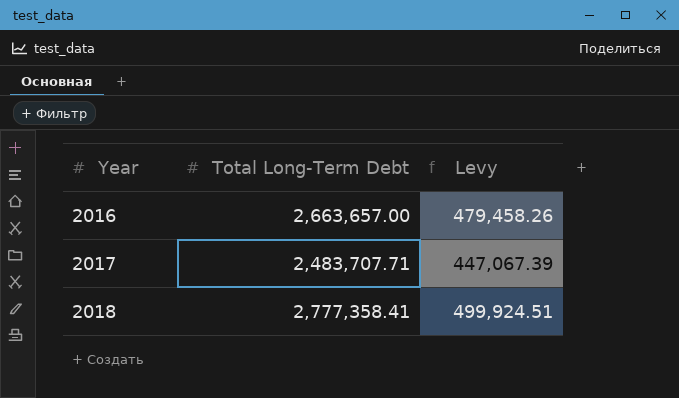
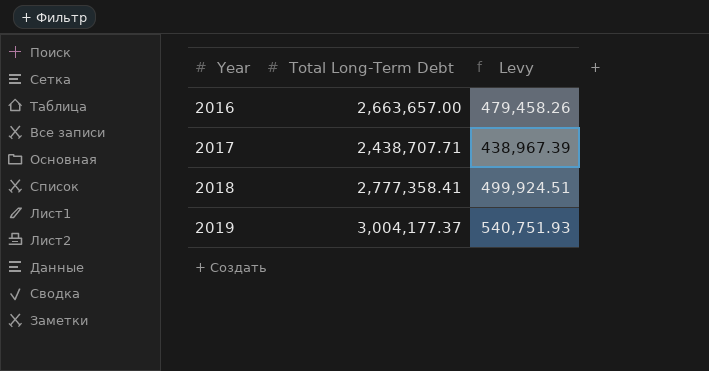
2017 | Total Long-Term Debt: 2,483,707.71 -> 2,438,707.71
2017 | Levy: 447,067.39 -> 438,967.39
row 2019: none -> 3,004,177.37 | 540,751.93

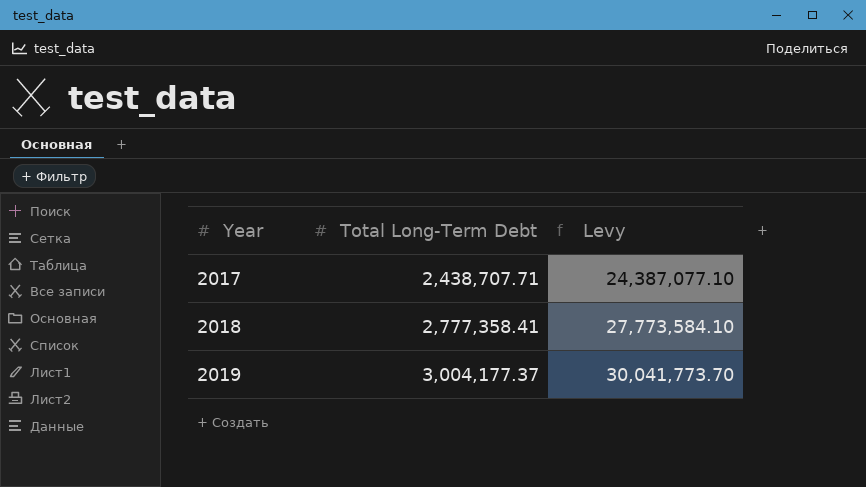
column Levy | formula: [Total Long-Term Debt] * 0.18 -> [Total Long-Term Debt] * 10
row 2016: 2,663,657.00 | 479,458.26 -> none

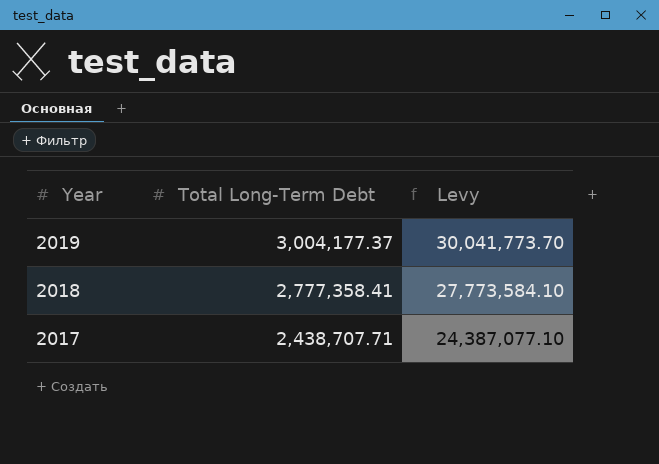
row order: Year ascending -> Year descending

